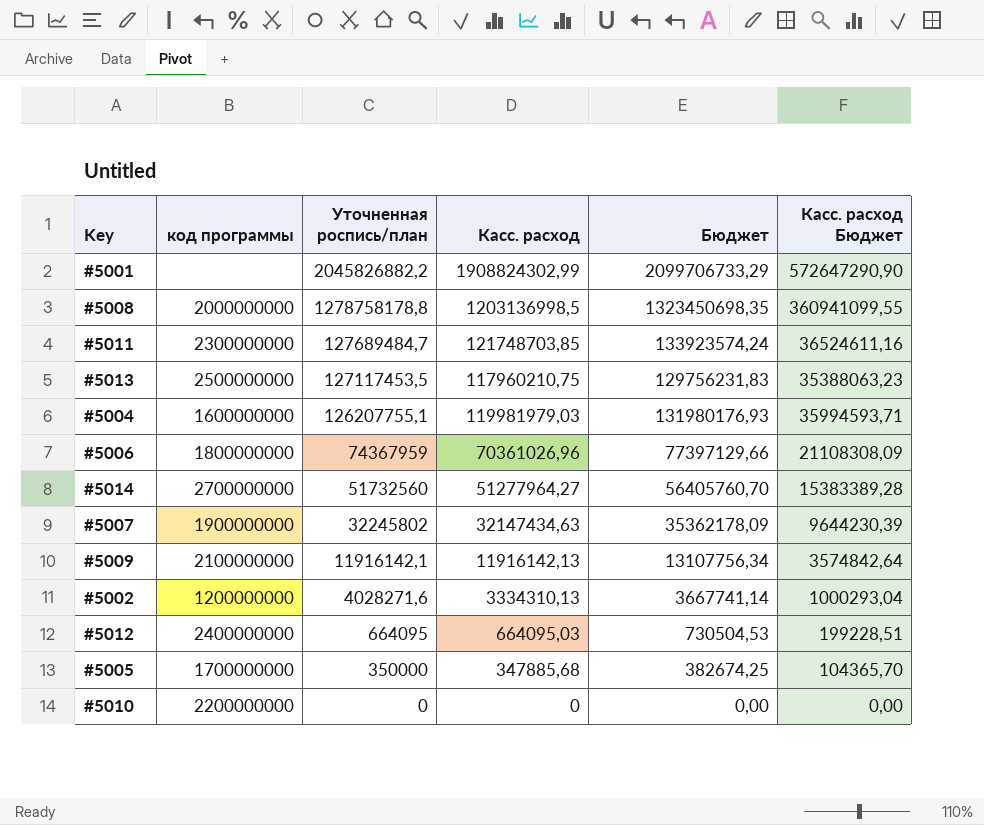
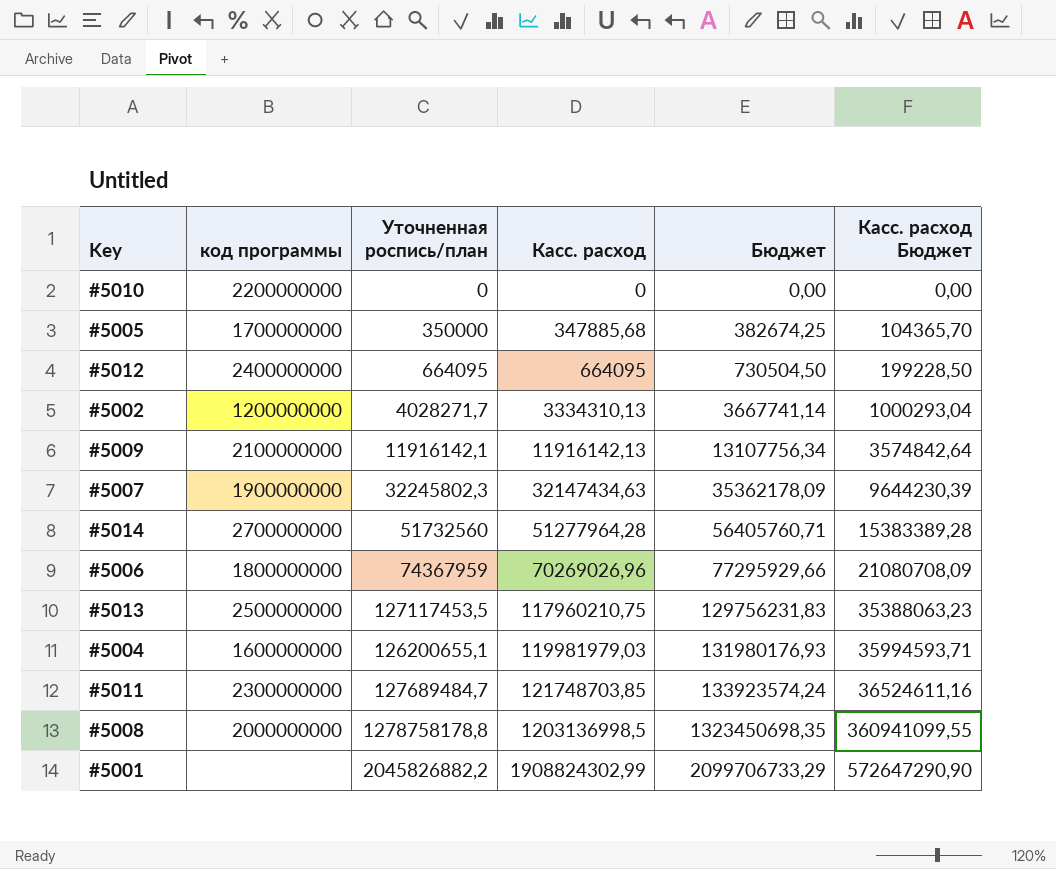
row order: Уточненная роспись/план descending -> Касс. расход ascending
#5012 | Касс. расход: 664095,03 -> 664095
#5012 | Бюджет: 730504,53 -> 730504,50
#5012 | Касс. расход Бюджет: 199228,51 -> 199228,50
#5002 | Уточненная роспись/план: 4028271,6 -> 4028271,7
#5007 | Уточненная роспись/план: 32245802 -> 32245802,3
#5014 | Касс. расход: 51277964,27 -> 51277964,28
#5014 | Бюджет: 56405760,70 -> 56405760,71
#5006 | Касс. расход: 70361026,96 -> 70269026,96
#5006 | Бюджет: 77397129,66 -> 77295929,66
#5006 | Касс. расход Бюджет: 21108308,09 -> 21080708,09
#5004 | Уточненная роспись/план: 126207755,1 -> 126200655,1

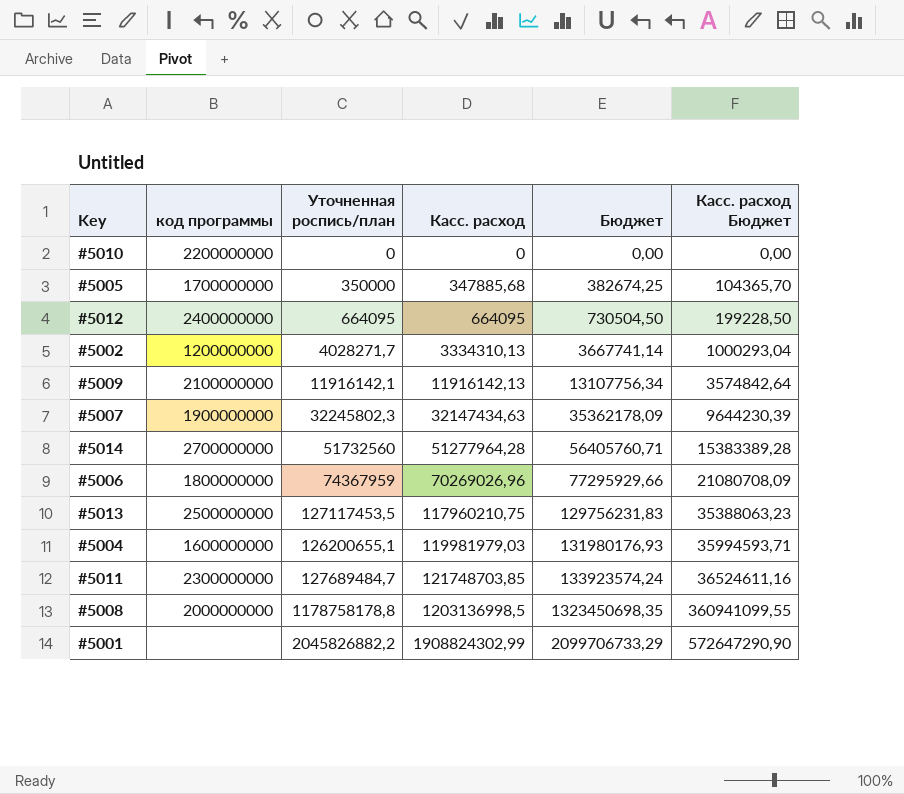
#5008 | Уточненная роспись/план: 1278758178,8 -> 1178758178,8

